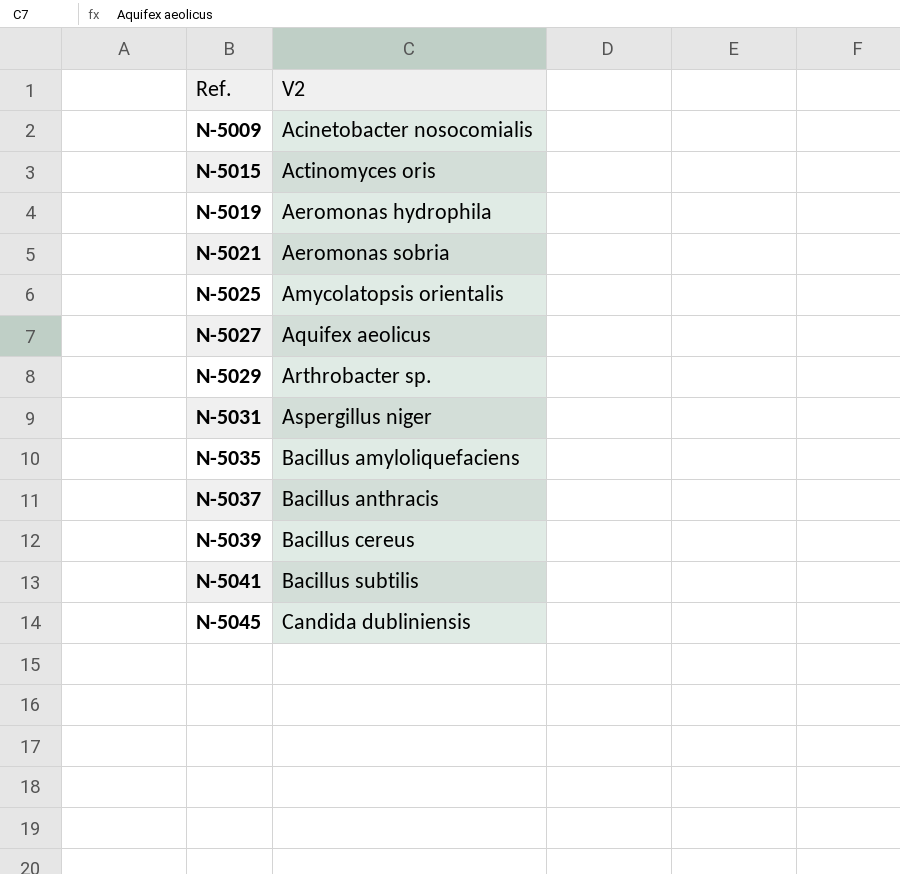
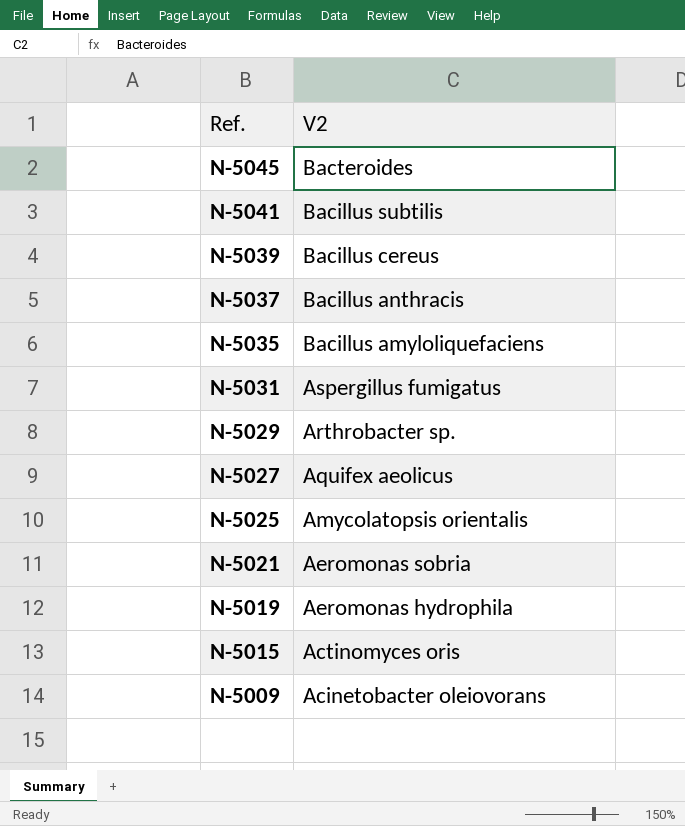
row order: Ref. ascending -> Ref. descending
N-5045 | V2: Candida dubliniensis -> Bacteroides
N-5031 | V2: Aspergillus niger -> Aspergillus fumigatus
N-5009 | V2: Acinetobacter nosocomialis -> Acinetobacter oleiovorans

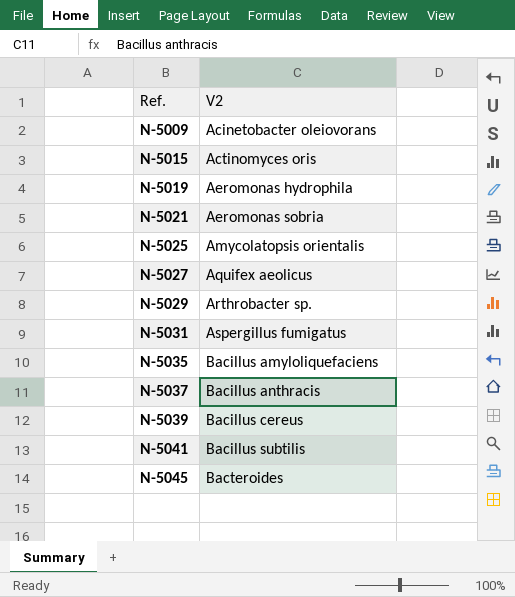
row order: Ref. descending -> Ref. ascending

